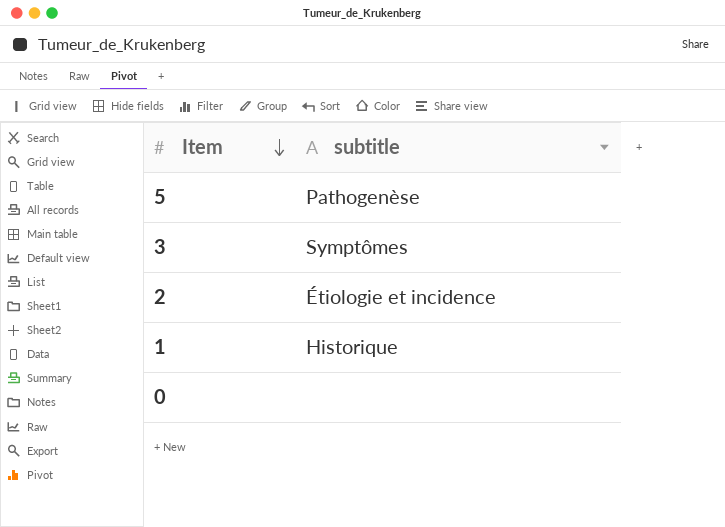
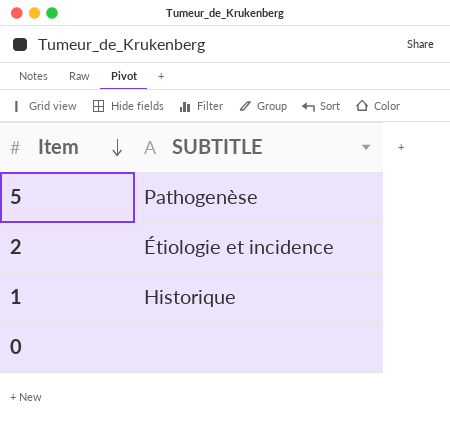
column name: subtitle -> SUBTITLE
row 3: Symptômes -> none

